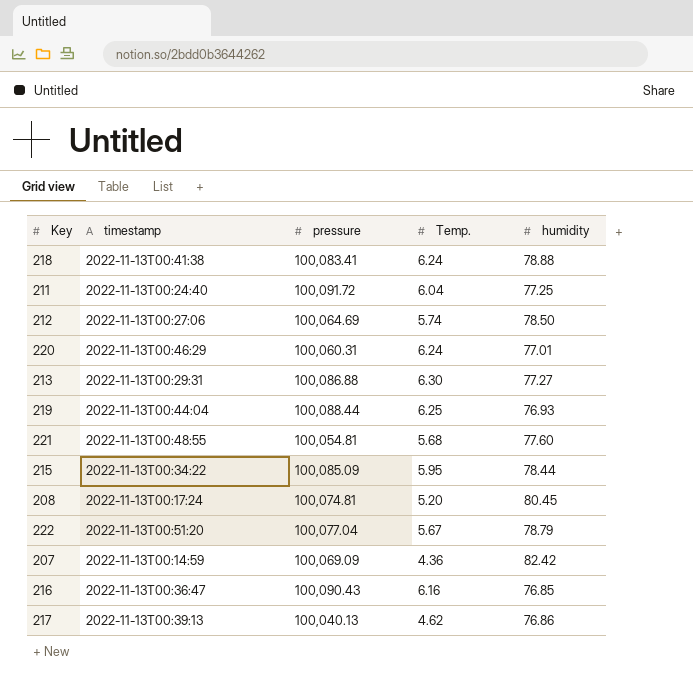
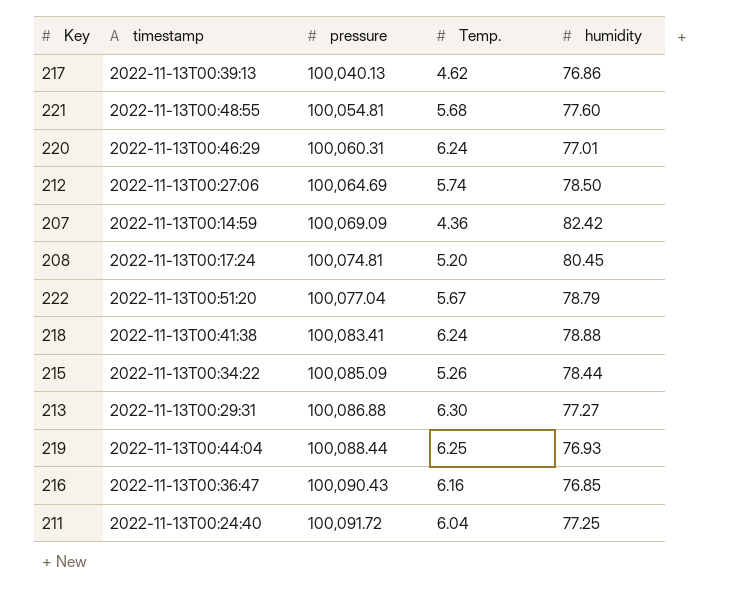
row order: none -> pressure ascending
215 | Temp.: 5.95 -> 5.26

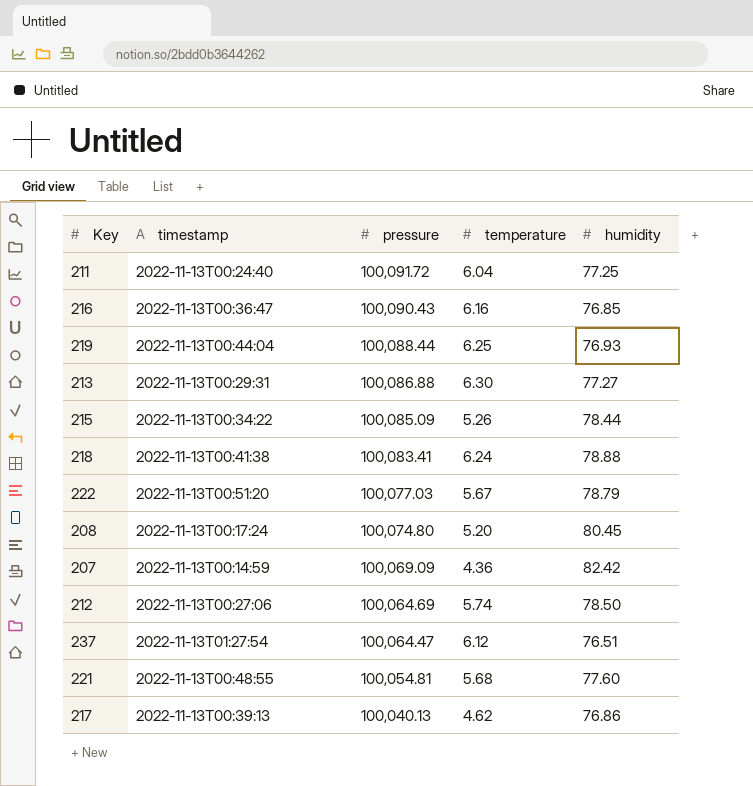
row order: pressure ascending -> pressure descending
column name: Temp. -> temperature
row 220: 2022-11-13T00:46:29 | 100,060.31 | 6.24 | 77.01 -> none
222 | pressure: 100,077.04 -> 100,077.03
208 | pressure: 100,074.81 -> 100,074.80
row 237: none -> 2022-11-13T01:27:54 | 100,064.47 | 6.12 | 76.51

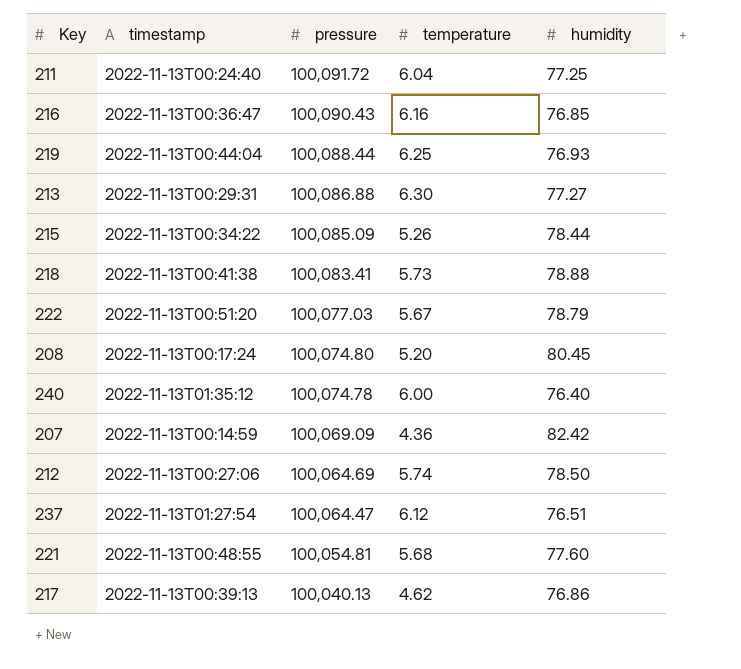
218 | temperature: 6.24 -> 5.73
row 240: none -> 2022-11-13T01:35:12 | 100,074.78 | 6.00 | 76.40

